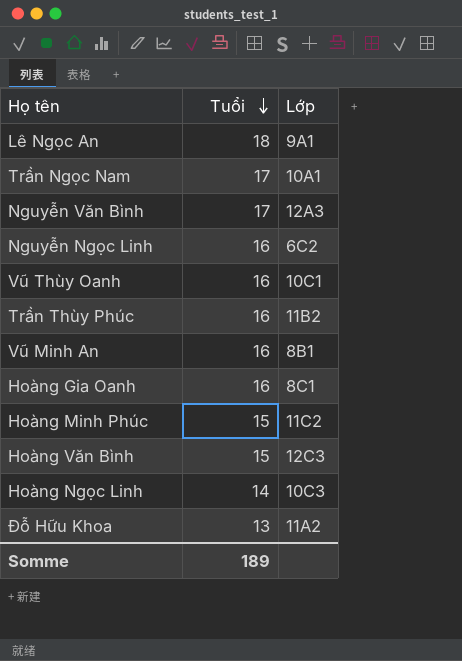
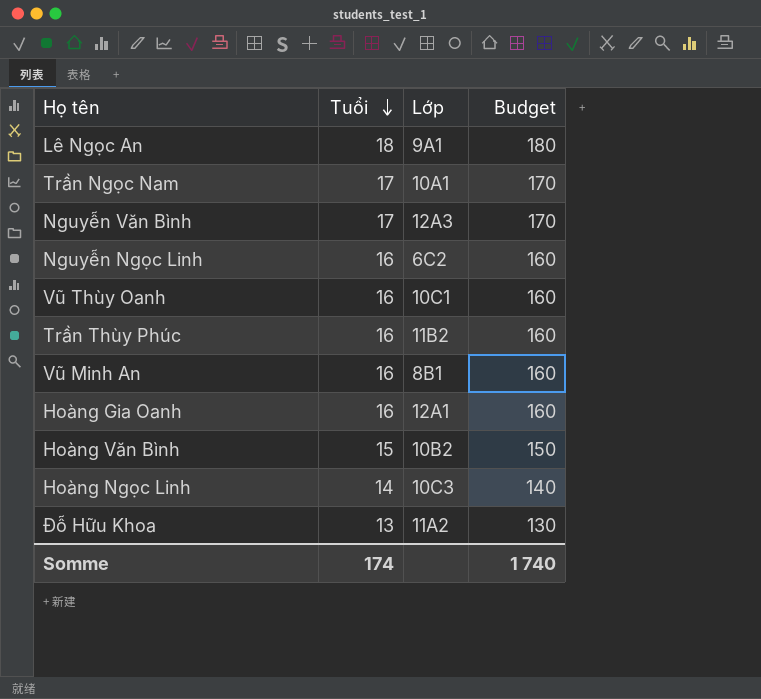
column Budget | formula: none -> [Tuổi] * 10
row Hoàng Minh Phúc: 15 | 11C2 -> none
Hoàng Gia Oanh | Lớp: 8C1 -> 12A1
Hoàng Văn Bình | Lớp: 12C3 -> 10B2
Somme | Tuổi: 189 -> 174

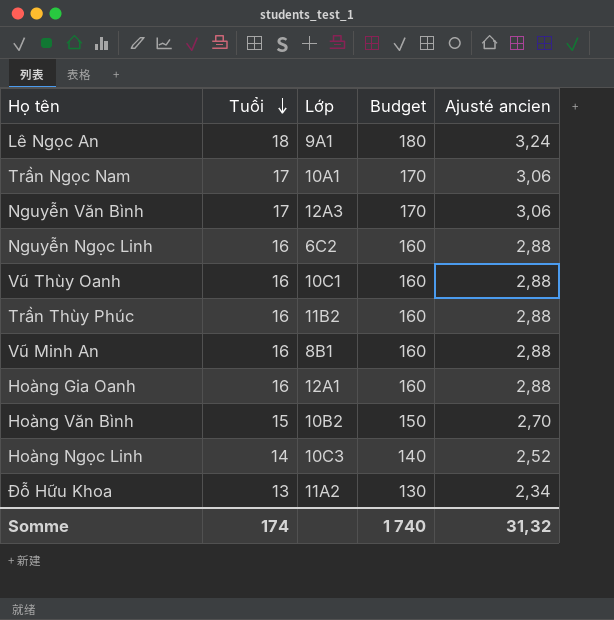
column Ajusté ancien | formula: none -> [Tuổi] * 0,18

